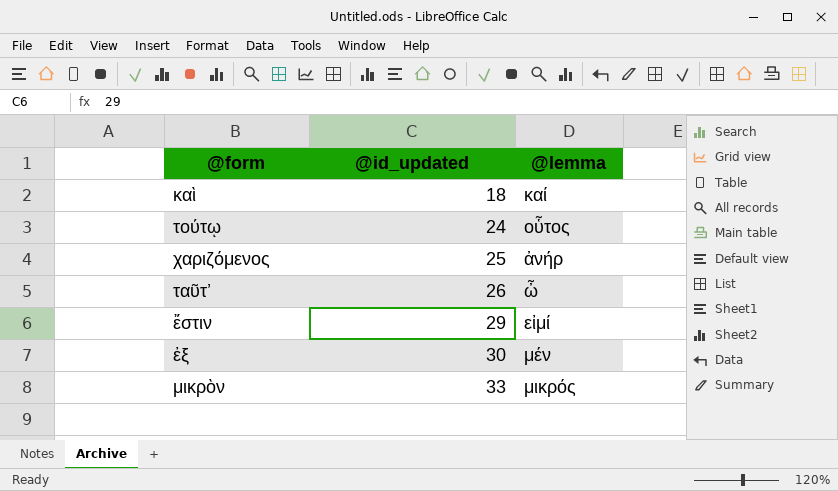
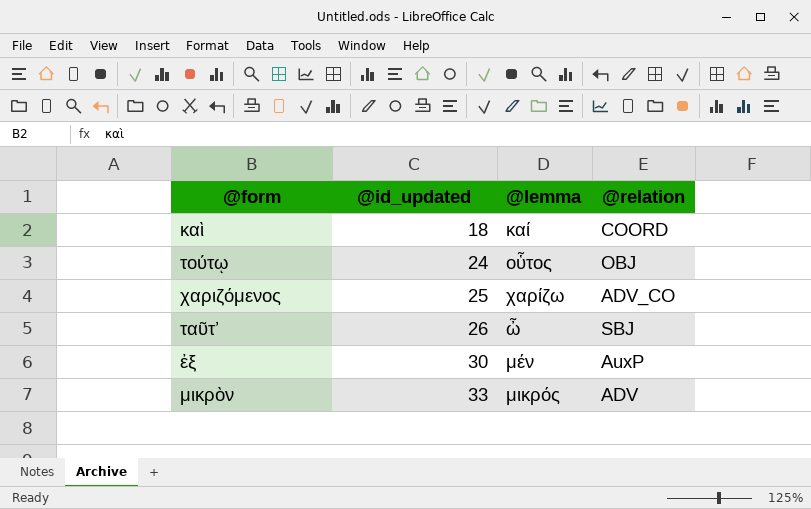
column @relation | position: none -> 4
row ἔστιν: 29 | εἰμί -> none
χαριζόμενος | @lemma: ἀνήρ -> χαρίζω

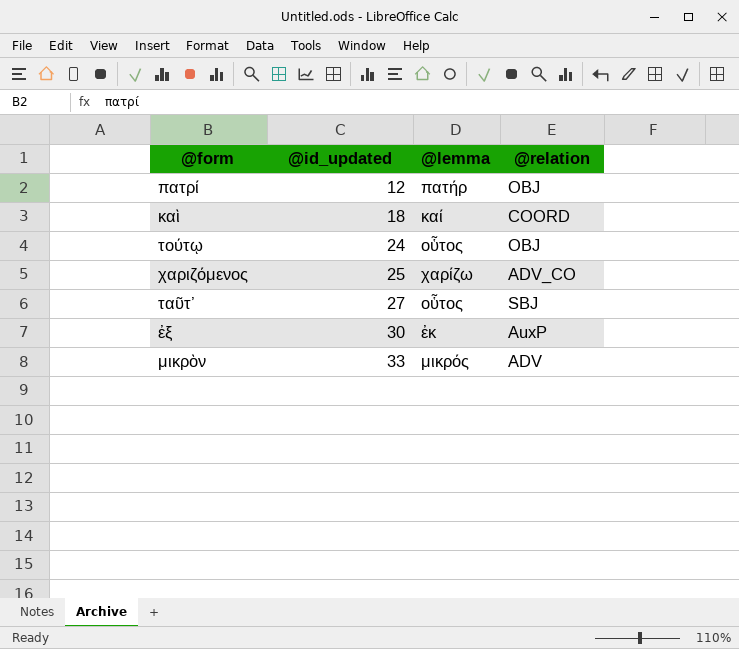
row πατρί: none -> 12 | πατήρ | OBJ
ταῦτ’ | @id_updated: 26 -> 27
ταῦτ’ | @lemma: ὦ -> οὗτος
ἐξ | @lemma: μέν -> ἐκ

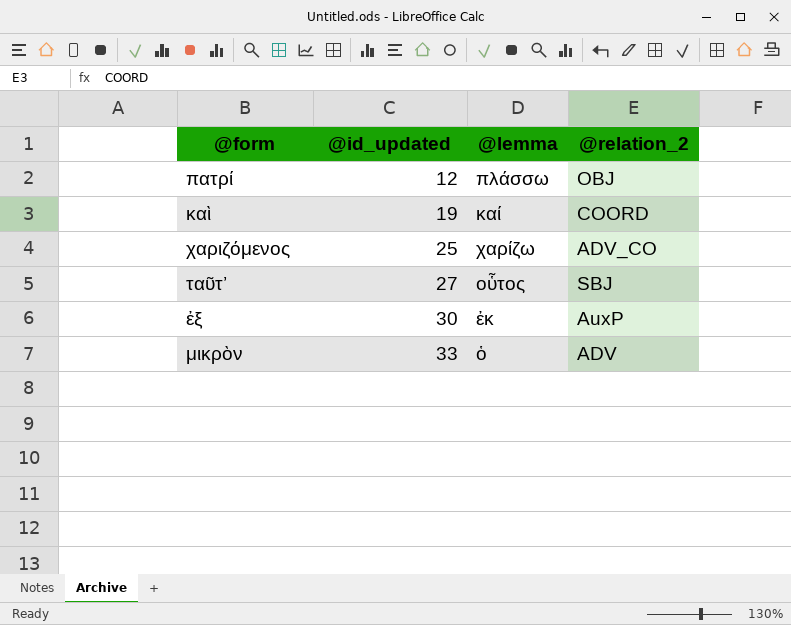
column name: @relation -> @relation_2
row τούτῳ: 24 | οὗτος | OBJ -> none
πατρί | @lemma: πατήρ -> πλάσσω
καὶ | @id_updated: 18 -> 19
μικρὸν | @lemma: μικρός -> ὁ

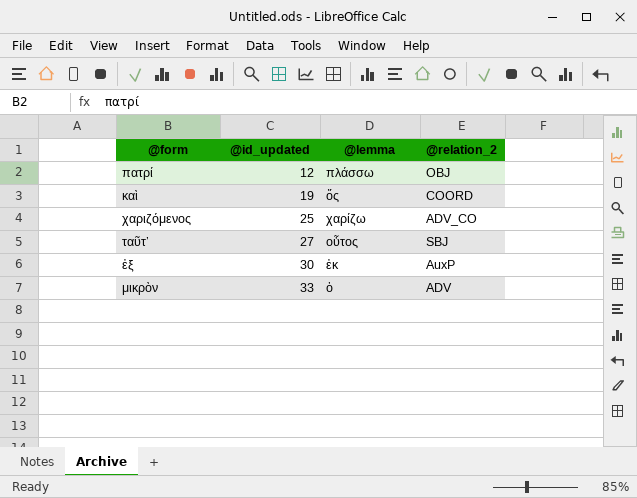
καὶ | @lemma: καί -> ὅς

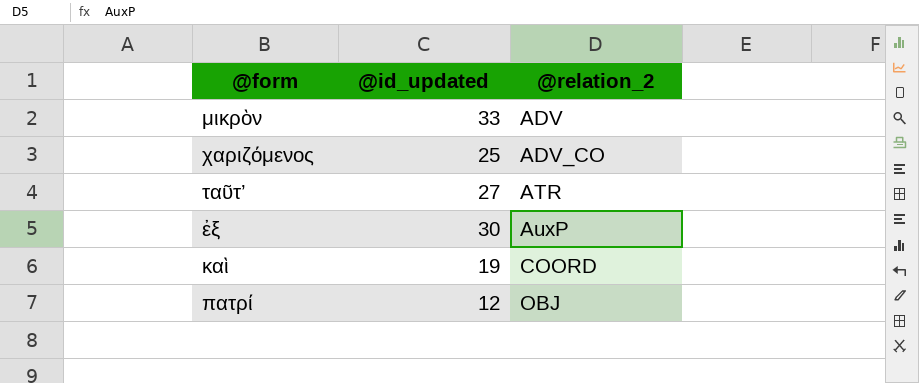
row order: @id_updated ascending -> @relation_2 ascending
column @lemma | position: 3 -> none
ταῦτ’ | @relation_2: SBJ -> ATR

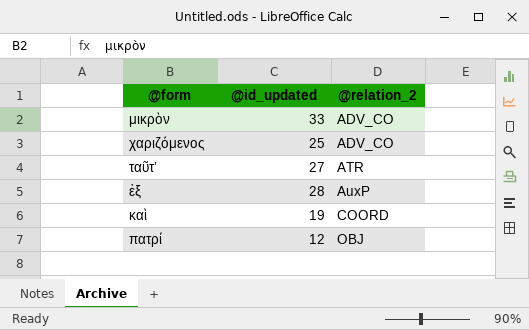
μικρὸν | @relation_2: ADV -> ADV_CO
ἐξ | @id_updated: 30 -> 28

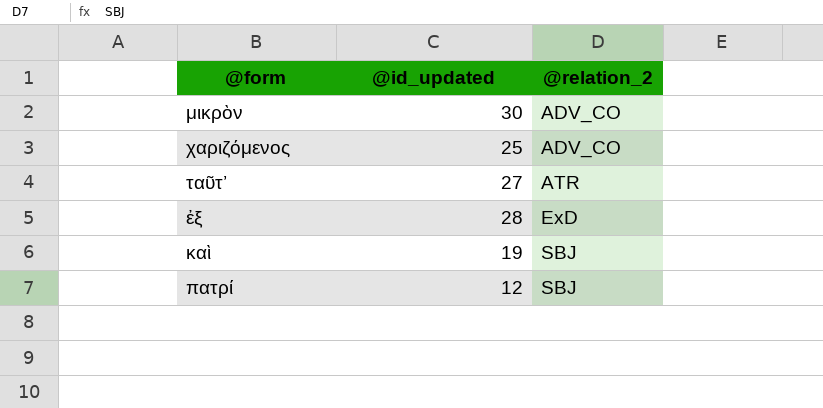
μικρὸν | @id_updated: 33 -> 30
ἐξ | @relation_2: AuxP -> ExD
καὶ | @relation_2: COORD -> SBJ
πατρί | @relation_2: OBJ -> SBJ

